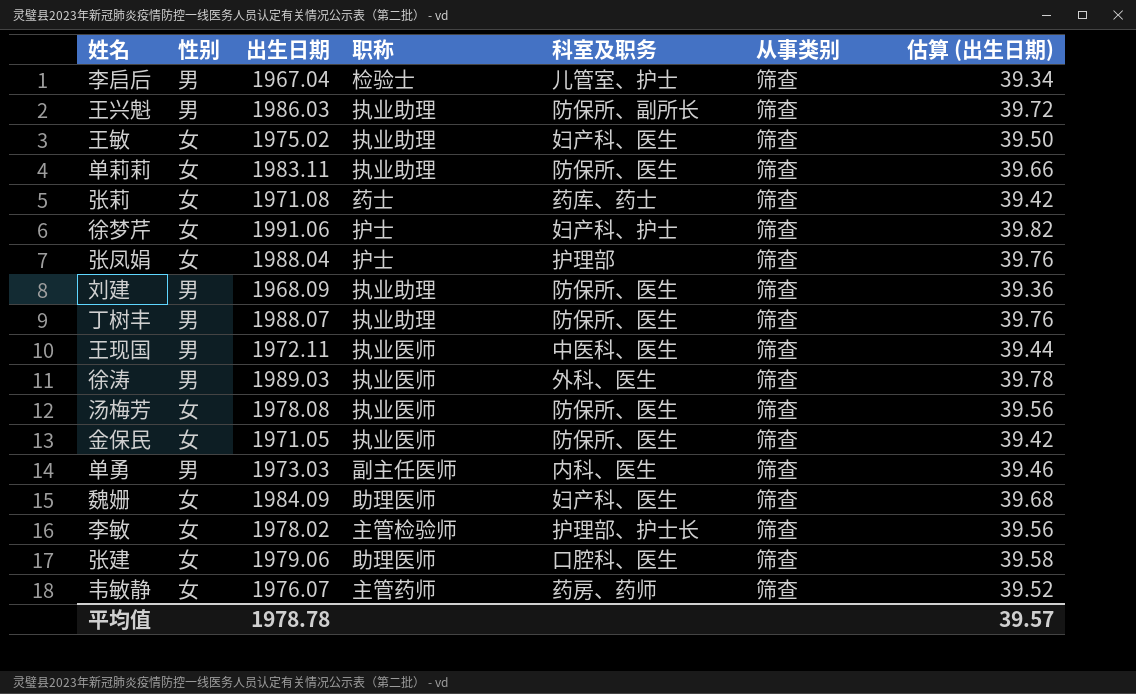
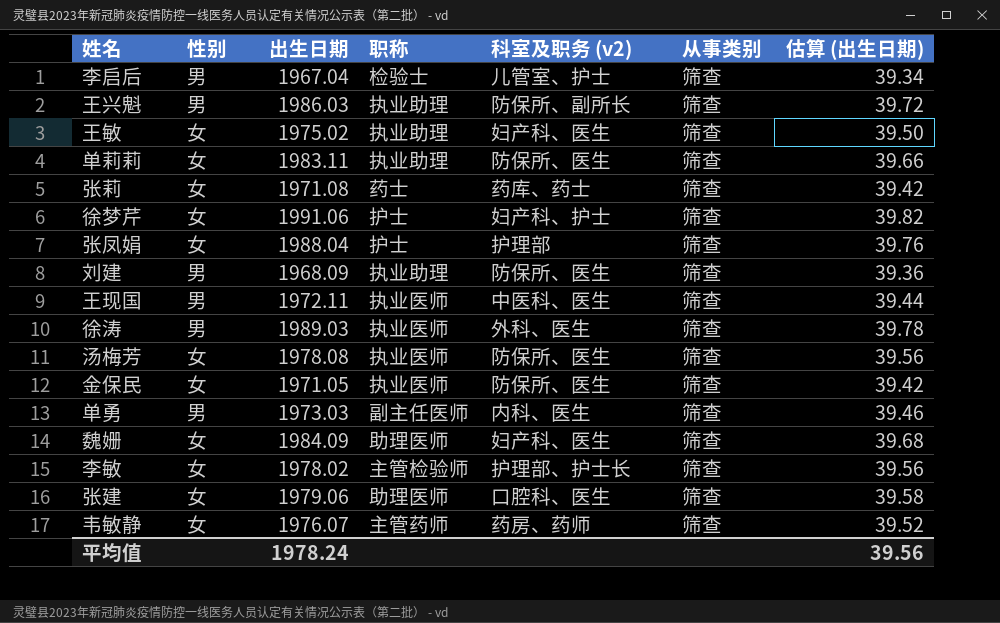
column name: 科室及职务 -> 科室及职务 (v2)
row 丁树丰: 男 | 1988.07 | 执业助理 | 防保所、医生 | 筛查 | 39.76 -> none
平均值 | 出生日期: 1978.78 -> 1978.24
平均值 | 估算 (出生日期): 39.57 -> 39.56

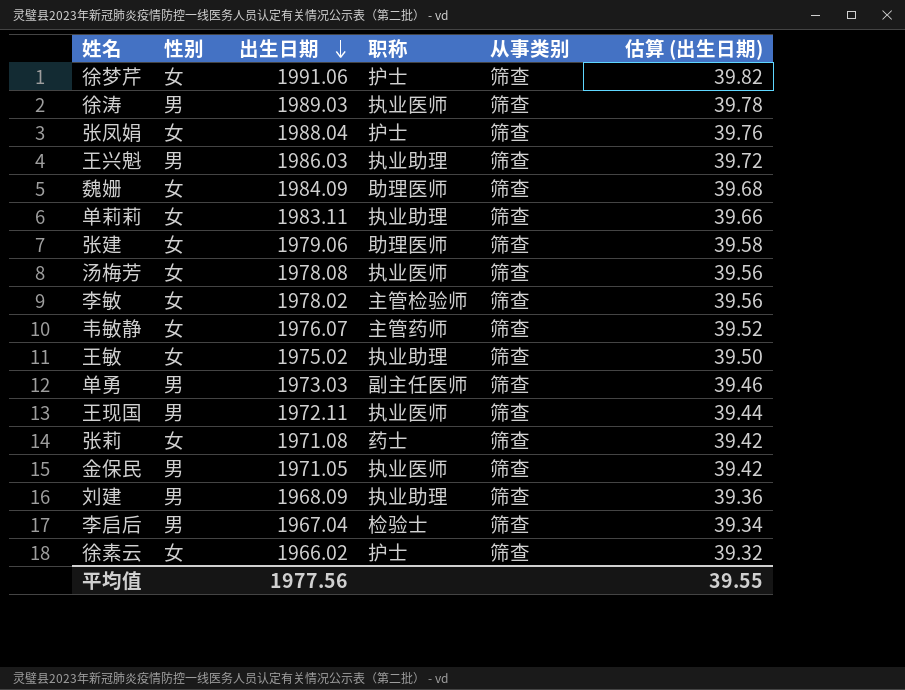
row order: none -> 出生日期 descending
column 科室及职务 (v2) | position: 5 -> none
金保民 | 性别: 女 -> 男
row 徐素云: none -> 女 | 1966.02 | 护士 | 筛查 | 39.32
平均值 | 出生日期: 1978.24 -> 1977.56
平均值 | 估算 (出生日期): 39.56 -> 39.55

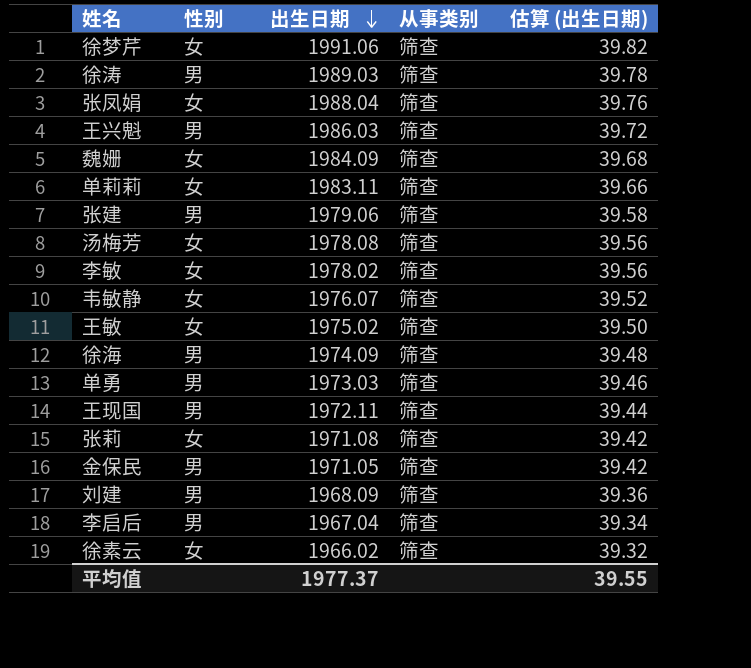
column 职称 | position: 4 -> none
张建 | 性别: 女 -> 男
row 徐海: none -> 男 | 1974.09 | 筛查 | 39.48
平均值 | 出生日期: 1977.56 -> 1977.37

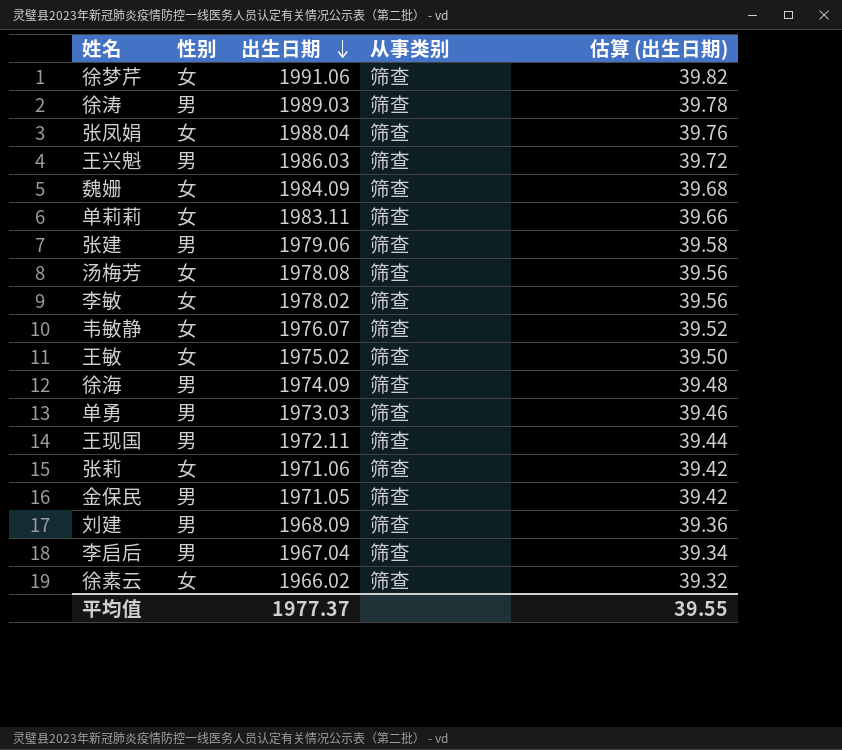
张莉 | 出生日期: 1971.08 -> 1971.06

